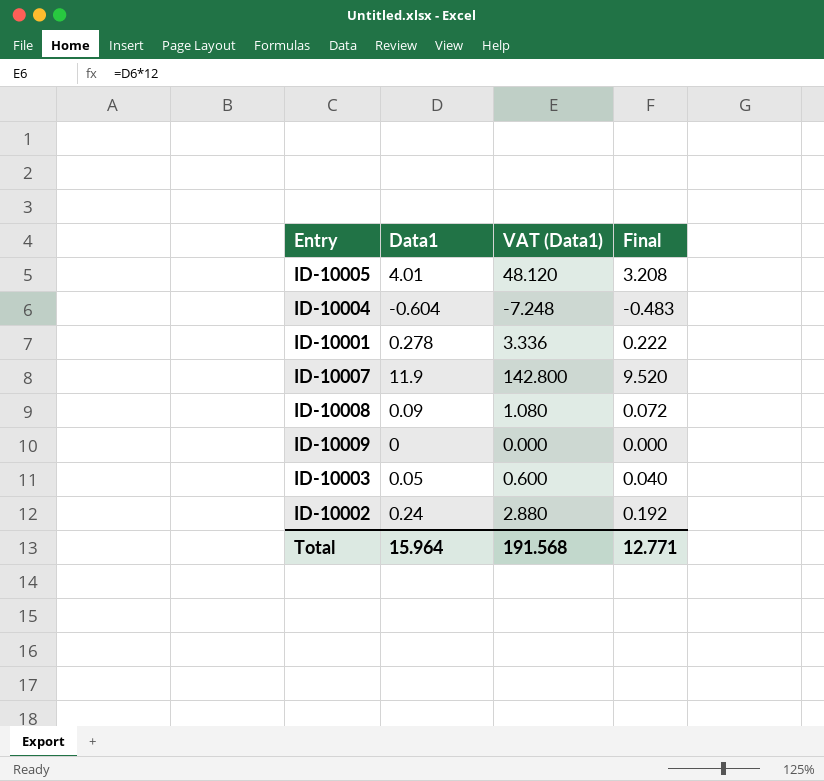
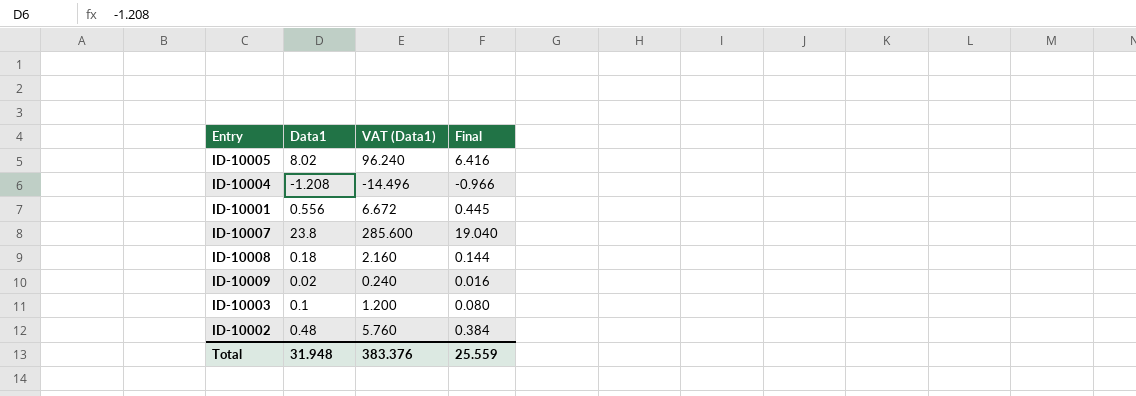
ID-10005 | Data1: 4.01 -> 8.02
ID-10005 | VAT (Data1): 48.120 -> 96.240
ID-10005 | Final: 3.208 -> 6.416
ID-10004 | Data1: -0.604 -> -1.208
ID-10004 | VAT (Data1): -7.248 -> -14.496
ID-10004 | Final: -0.483 -> -0.966
ID-10001 | Data1: 0.278 -> 0.556
ID-10001 | VAT (Data1): 3.336 -> 6.672
ID-10001 | Final: 0.222 -> 0.445
ID-10007 | Data1: 11.9 -> 23.8
ID-10007 | VAT (Data1): 142.800 -> 285.600
ID-10007 | Final: 9.520 -> 19.040
ID-10008 | Data1: 0.09 -> 0.18
ID-10008 | VAT (Data1): 1.080 -> 2.160
ID-10008 | Final: 0.072 -> 0.144
ID-10009 | Data1: 0 -> 0.02
ID-10009 | VAT (Data1): 0.000 -> 0.240
ID-10009 | Final: 0.000 -> 0.016
ID-10003 | Data1: 0.05 -> 0.1
ID-10003 | VAT (Data1): 0.600 -> 1.200
ID-10003 | Final: 0.040 -> 0.080
ID-10002 | Data1: 0.24 -> 0.48
ID-10002 | VAT (Data1): 2.880 -> 5.760
ID-10002 | Final: 0.192 -> 0.384
Total | Data1: 15.964 -> 31.948
Total | VAT (Data1): 191.568 -> 383.376
Total | Final: 12.771 -> 25.559

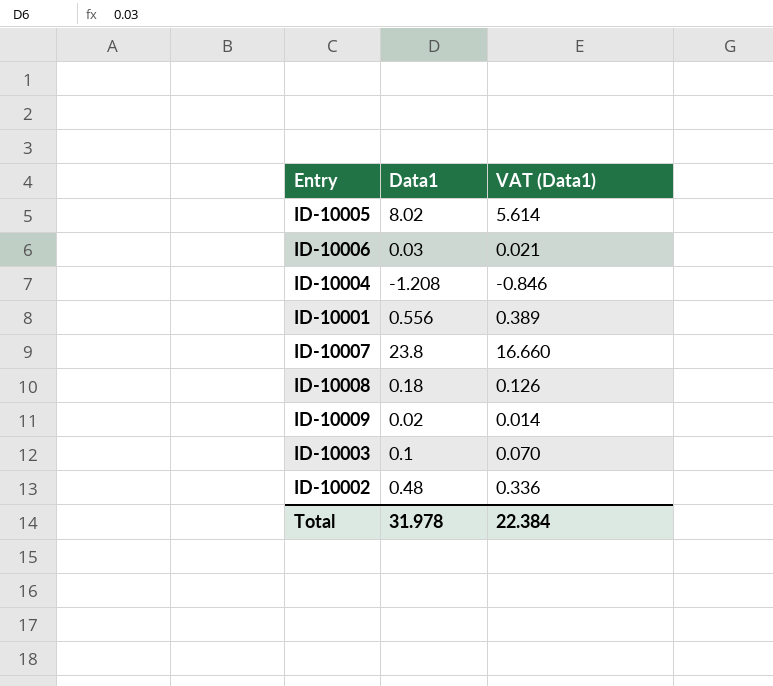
column Final | formula: [Data1] * 0.8 -> none
column VAT (Data1) | formula: [Data1] * 12 -> [Data1] * 0.7
row ID-10006: none -> 0.03 | 0.021
Total | Data1: 31.948 -> 31.978
Total | VAT (Data1): 383.376 -> 22.384

